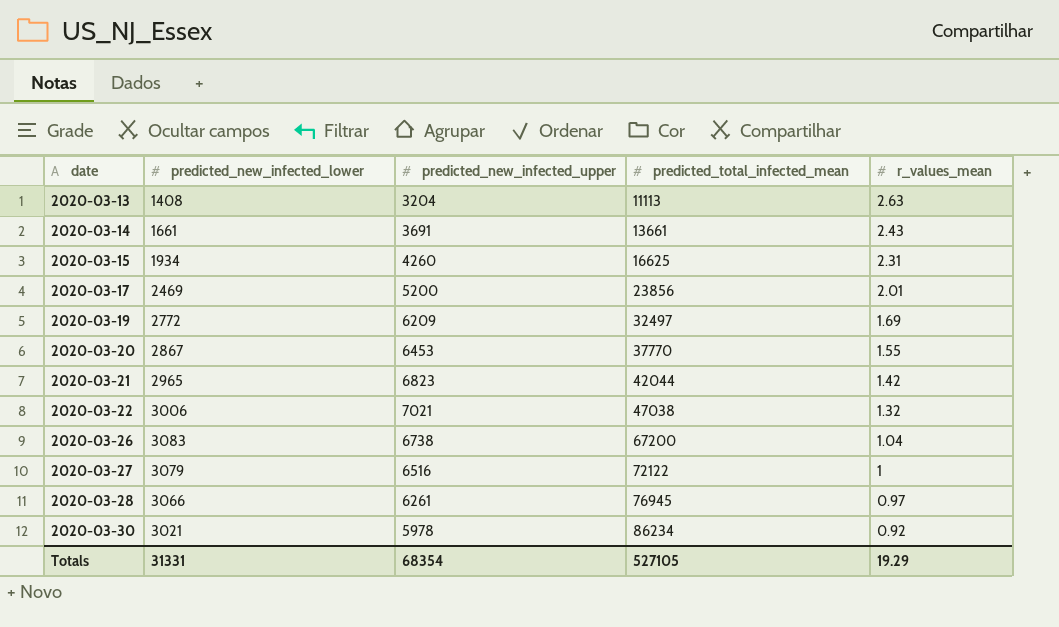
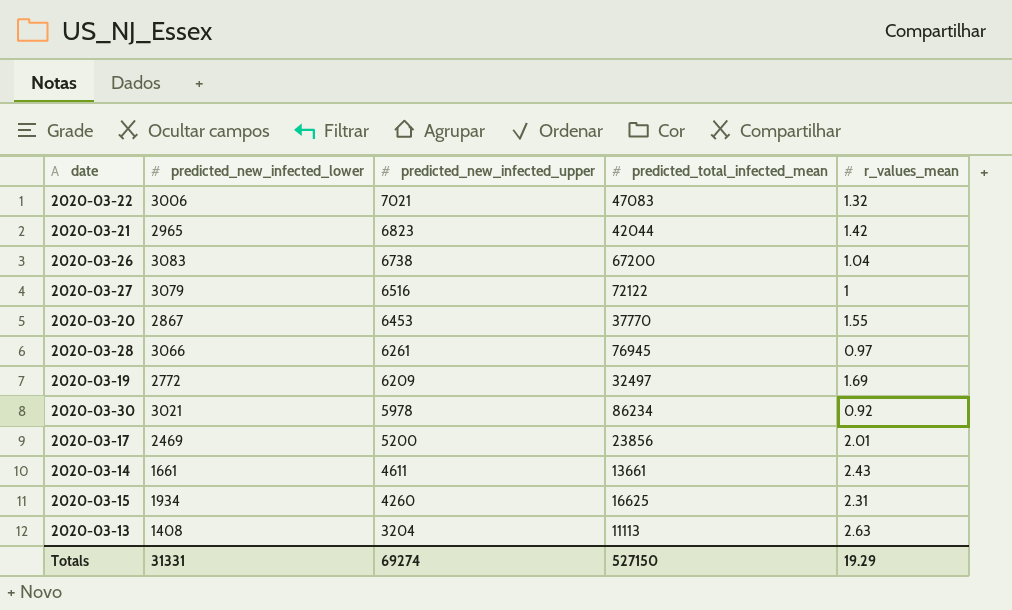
row order: date ascending -> predicted_new_infected_upper descending
2020-03-22 | predicted_total_infected_mean: 47038 -> 47083
2020-03-14 | predicted_new_infected_upper: 3691 -> 4611
Totals | predicted_new_infected_upper: 68354 -> 69274
Totals | predicted_total_infected_mean: 527105 -> 527150

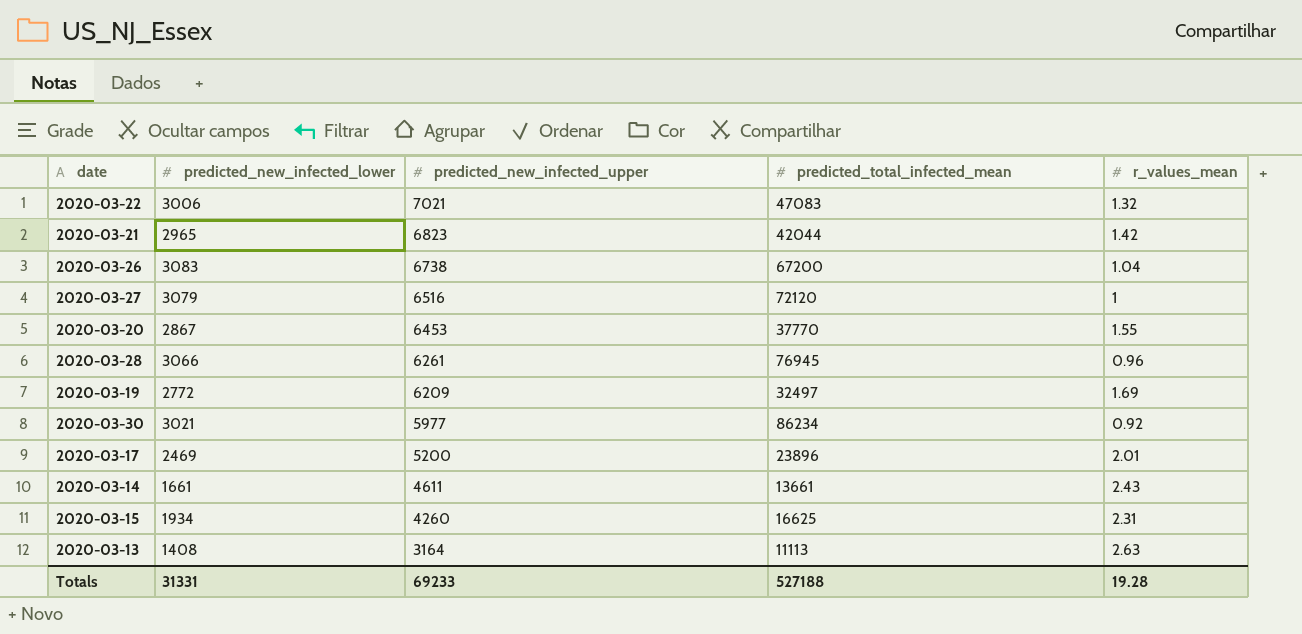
2020-03-27 | predicted_total_infected_mean: 72122 -> 72120
2020-03-28 | r_values_mean: 0.97 -> 0.96
2020-03-30 | predicted_new_infected_upper: 5978 -> 5977
2020-03-17 | predicted_total_infected_mean: 23856 -> 23896
2020-03-13 | predicted_new_infected_upper: 3204 -> 3164
Totals | predicted_new_infected_upper: 69274 -> 69233
Totals | predicted_total_infected_mean: 527150 -> 527188
Totals | r_values_mean: 19.29 -> 19.28

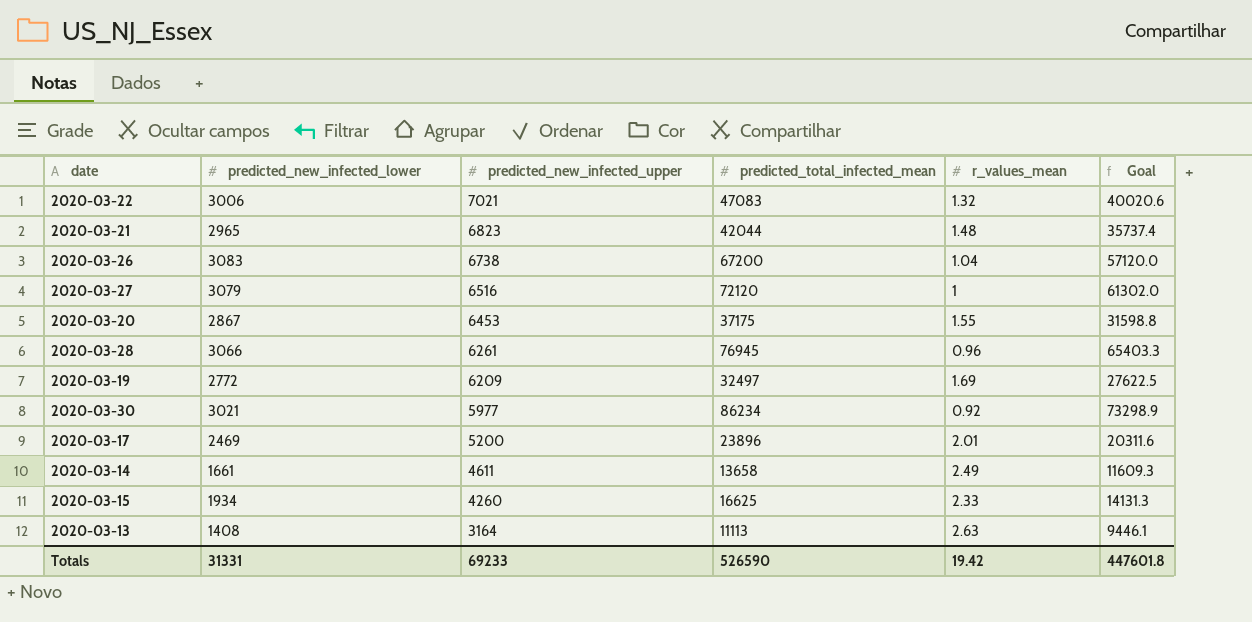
column Goal | formula: none -> [predicted_total_infected_mean] * 0.85
2020-03-21 | r_values_mean: 1.42 -> 1.48
2020-03-20 | predicted_total_infected_mean: 37770 -> 37175
2020-03-14 | predicted_total_infected_mean: 13661 -> 13658
2020-03-14 | r_values_mean: 2.43 -> 2.49
2020-03-15 | r_values_mean: 2.31 -> 2.33
Totals | predicted_total_infected_mean: 527188 -> 526590
Totals | r_values_mean: 19.28 -> 19.42

